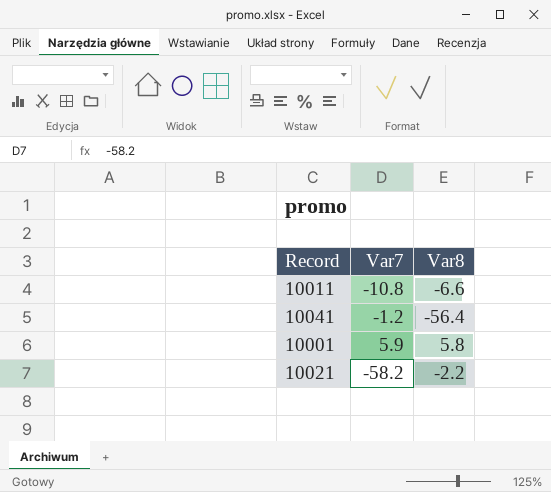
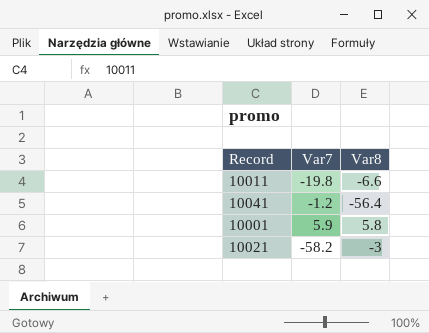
10011 | Var7: -10.8 -> -19.8
10021 | Var8: -2.2 -> -3

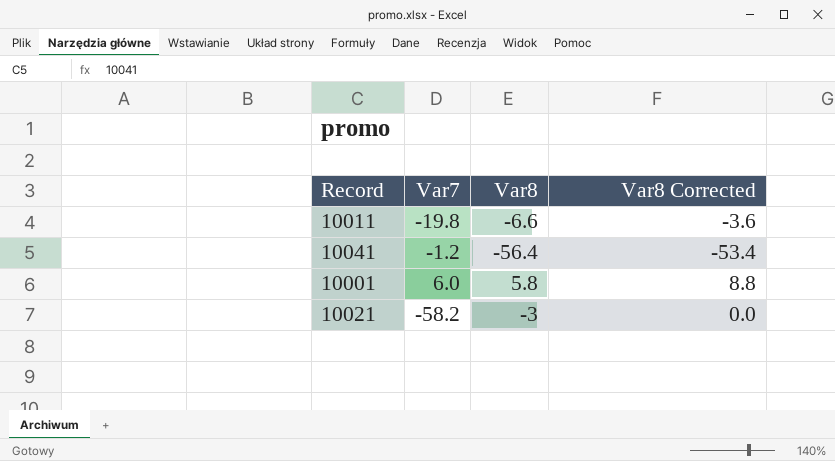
column Var8 Corrected | formula: none -> [Var8] + 3
10001 | Var7: 5.9 -> 6.0

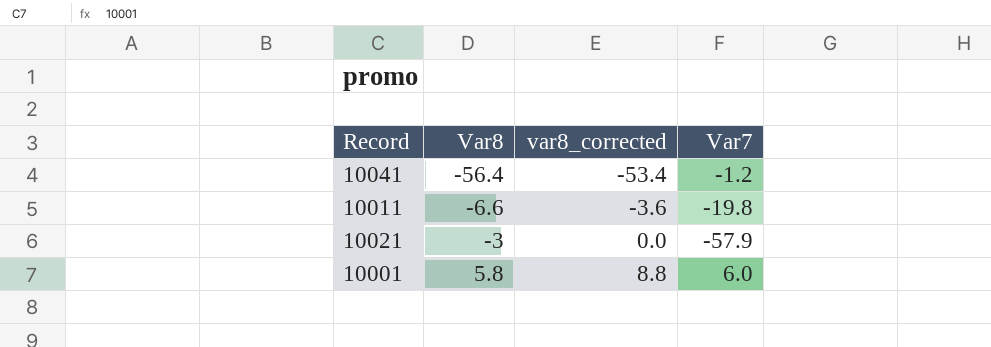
row order: none -> Var8 ascending
column name: Var8 Corrected -> var8_corrected
column Var7 | position: 2 -> 4
10021 | Var7: -58.2 -> -57.9

